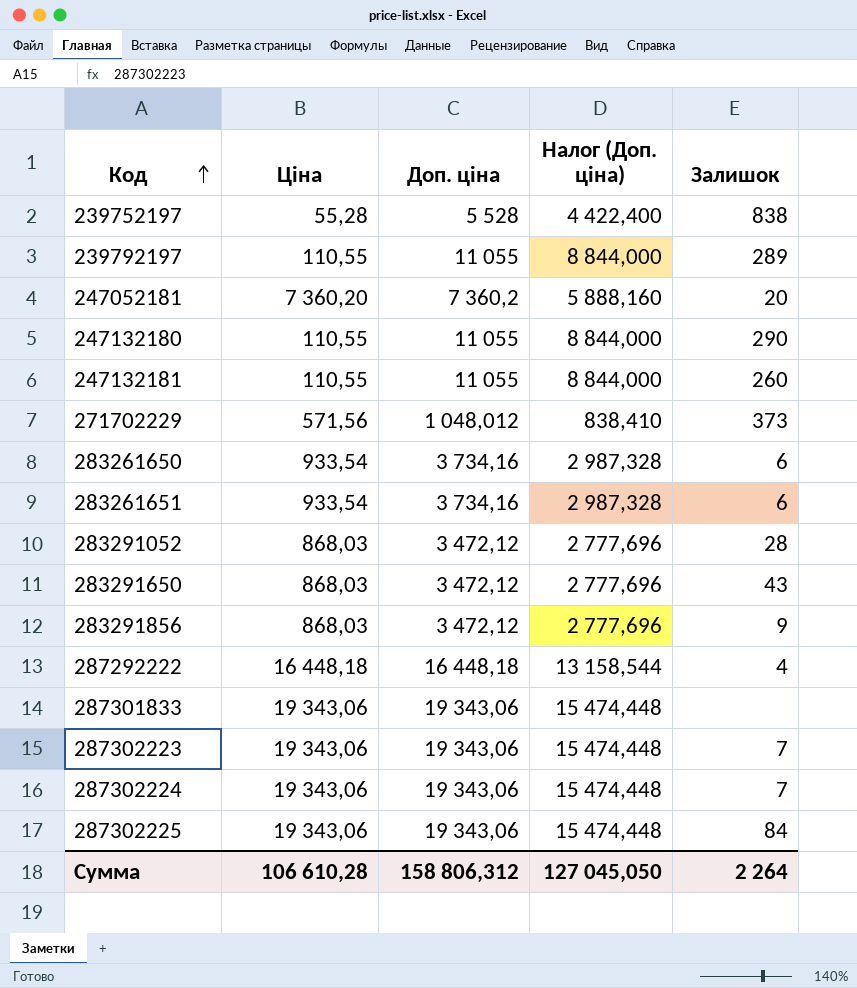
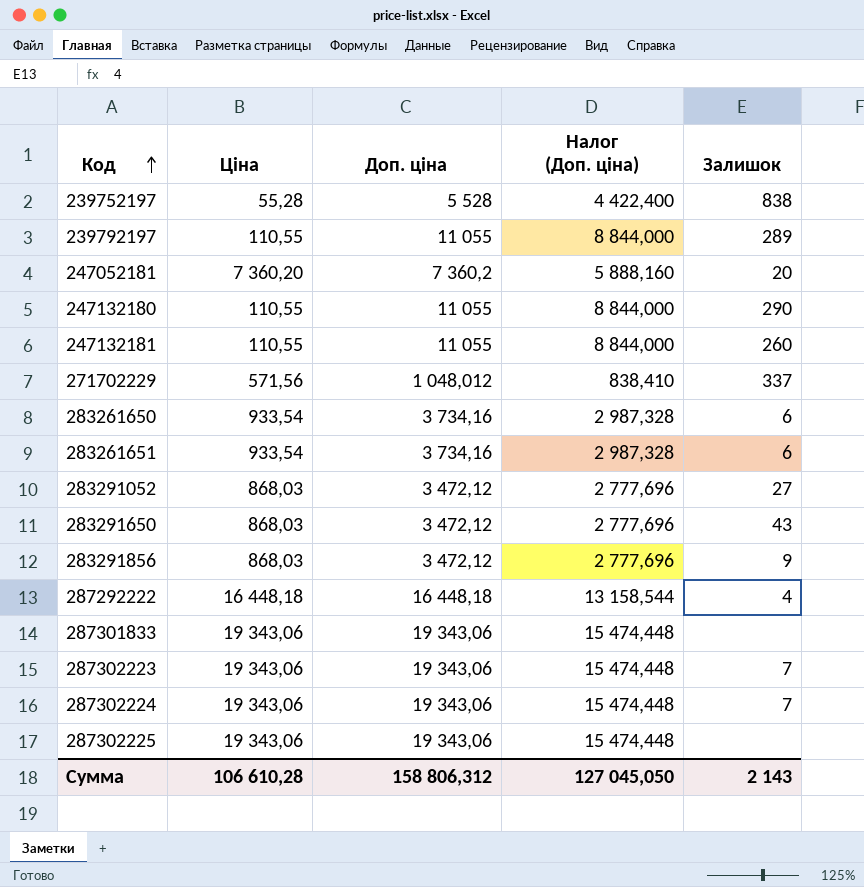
271702229 | Залишок: 373 -> 337
283291052 | Залишок: 28 -> 27
287302225 | Залишок: 84 -> none
Сумма | Залишок: 2 264 -> 2 143

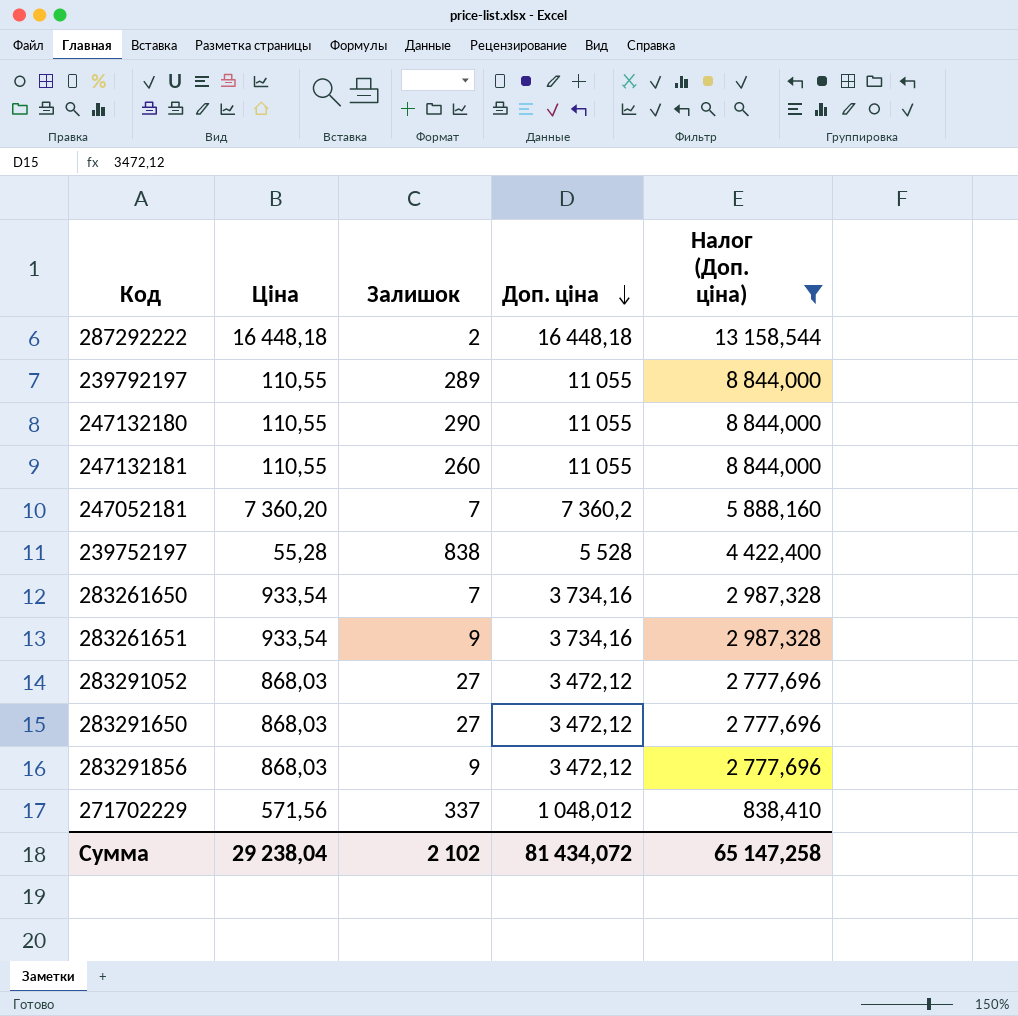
filter: none -> Налог (Доп. ціна) != 15 474,448
row order: Код ascending -> Доп. ціна descending
column Залишок | position: 5 -> 3
287292222 | Залишок: 4 -> 2
247052181 | Залишок: 20 -> 7
283261650 | Залишок: 6 -> 7
283261651 | Залишок: 6 -> 9
283291650 | Залишок: 43 -> 27
Сумма | Ціна: 106 610,28 -> 29 238,04
Сумма | Залишок: 2 143 -> 2 102
Сумма | Доп. ціна: 158 806,312 -> 81 434,072
Сумма | Налог (Доп. ціна): 127 045,050 -> 65 147,258

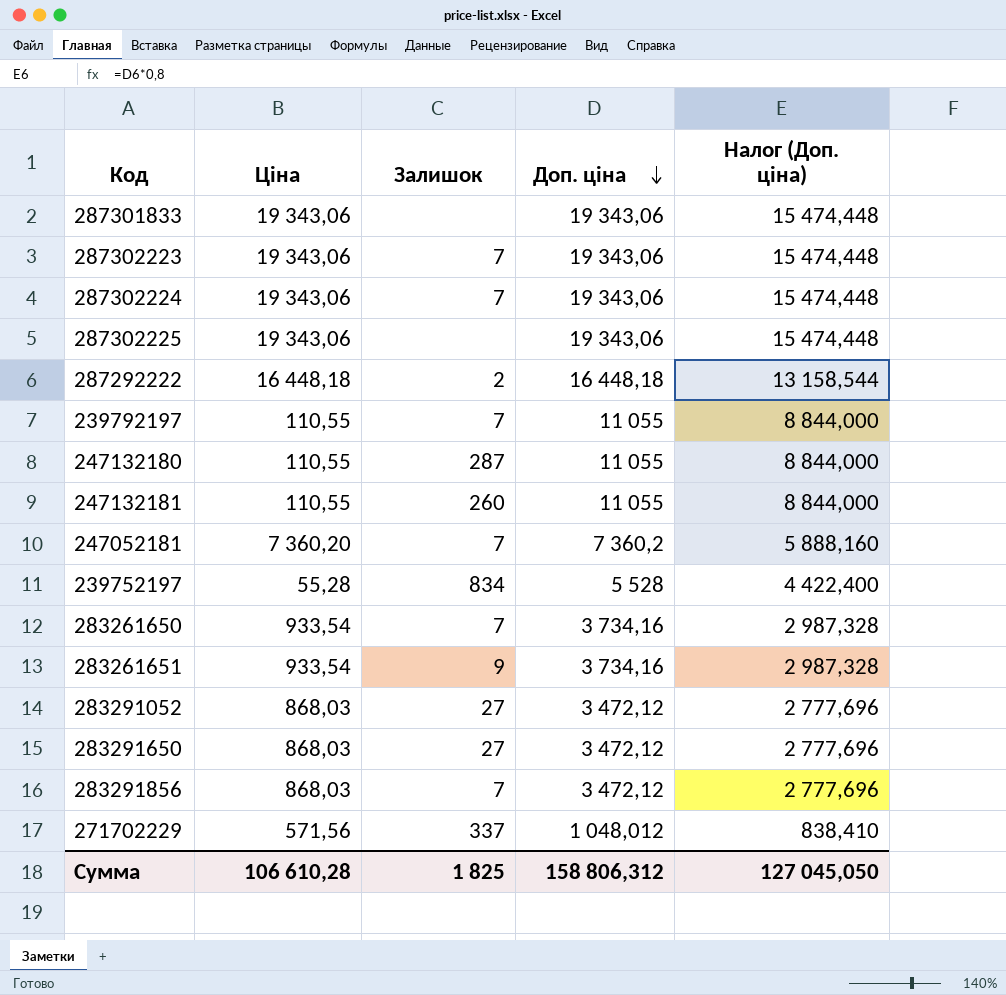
filter: Налог (Доп. ціна) != 15 474,448 -> none
239792197 | Залишок: 289 -> 7
247132180 | Залишок: 290 -> 287
239752197 | Залишок: 838 -> 834
283291856 | Залишок: 9 -> 7
Сумма | Ціна: 29 238,04 -> 106 610,28
Сумма | Залишок: 2 102 -> 1 825
Сумма | Доп. ціна: 81 434,072 -> 158 806,312
Сумма | Налог (Доп. ціна): 65 147,258 -> 127 045,050

